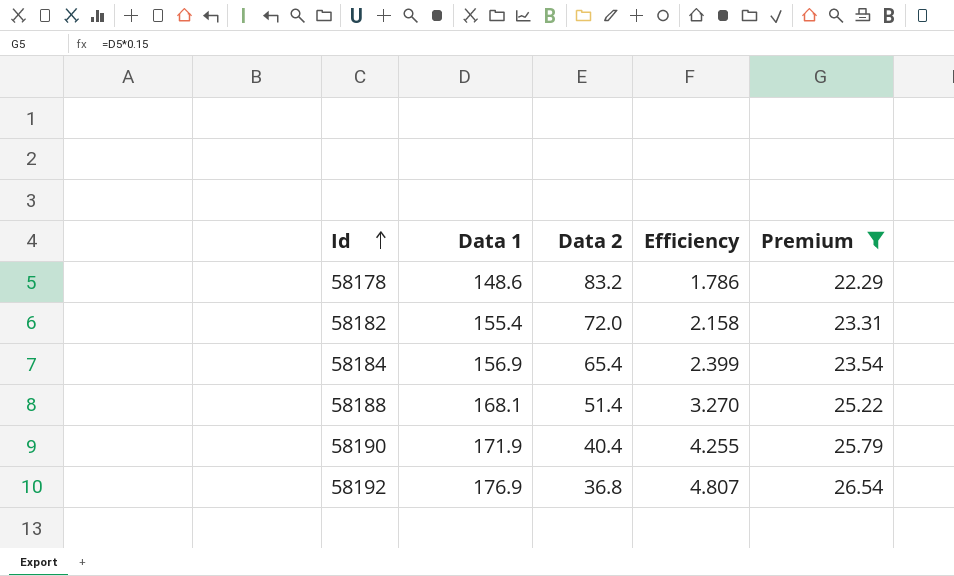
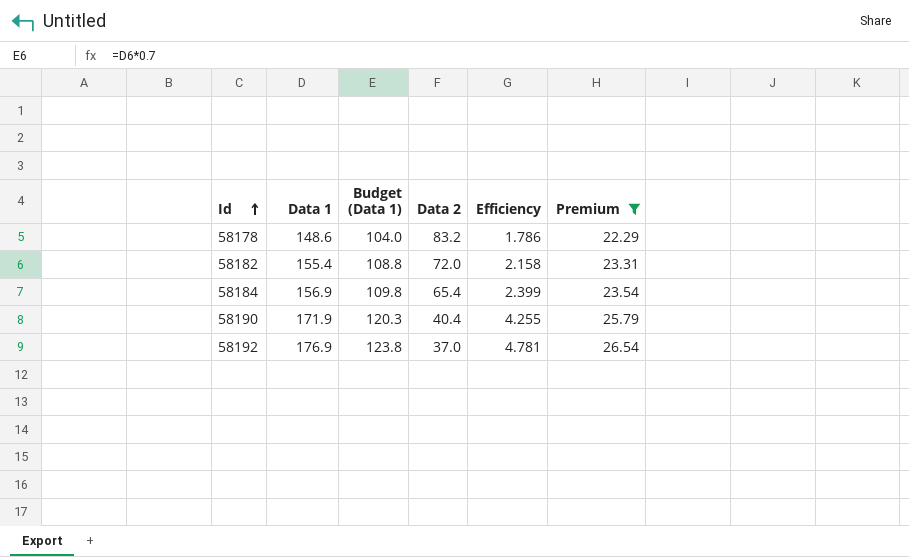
column Budget (Data 1) | formula: none -> [Data 1] * 0.7
row 58188: 168.1 | 51.4 | 3.270 | 25.22 -> none
58192 | Data 2: 36.8 -> 37.0
58192 | Efficiency: 4.807 -> 4.781

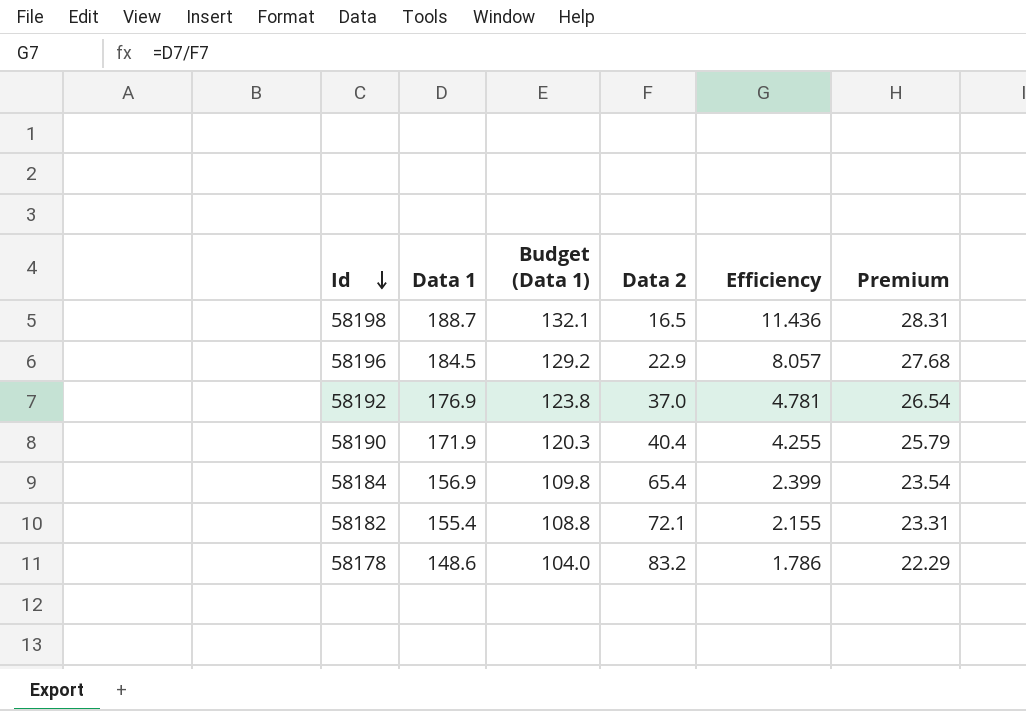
filter: Premium <= 26.54 -> none
row order: Id ascending -> Id descending
58182 | Data 2: 72.0 -> 72.1
58182 | Efficiency: 2.158 -> 2.155

